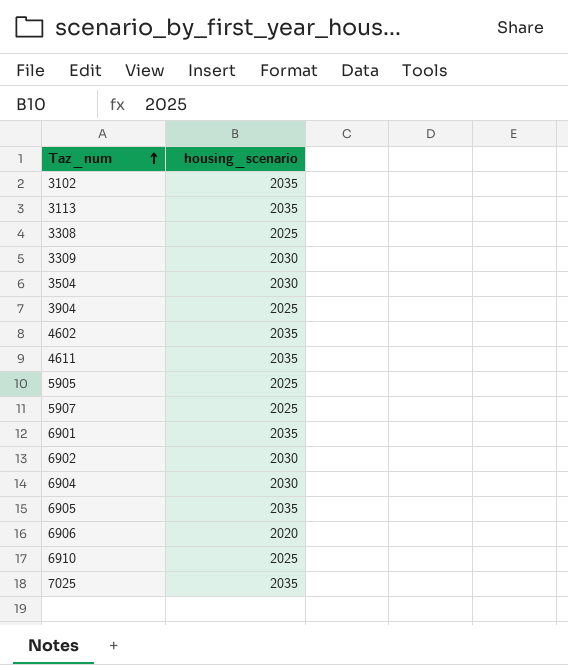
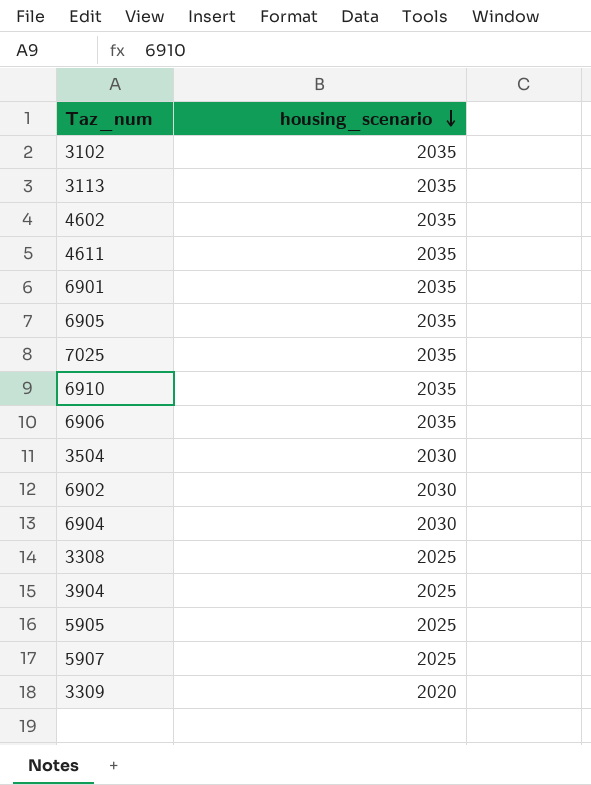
row order: Taz_num ascending -> housing_scenario descending
6910 | housing_scenario: 2025 -> 2035
6906 | housing_scenario: 2020 -> 2035
3309 | housing_scenario: 2030 -> 2020

